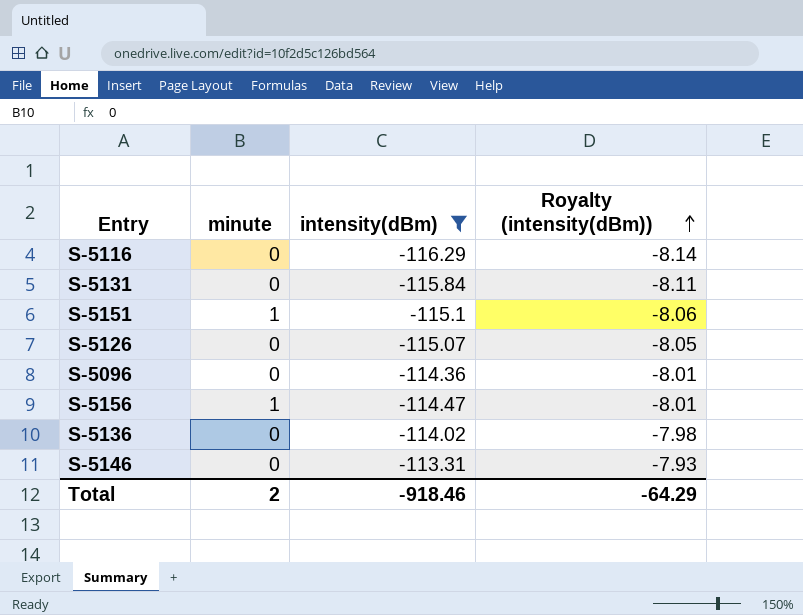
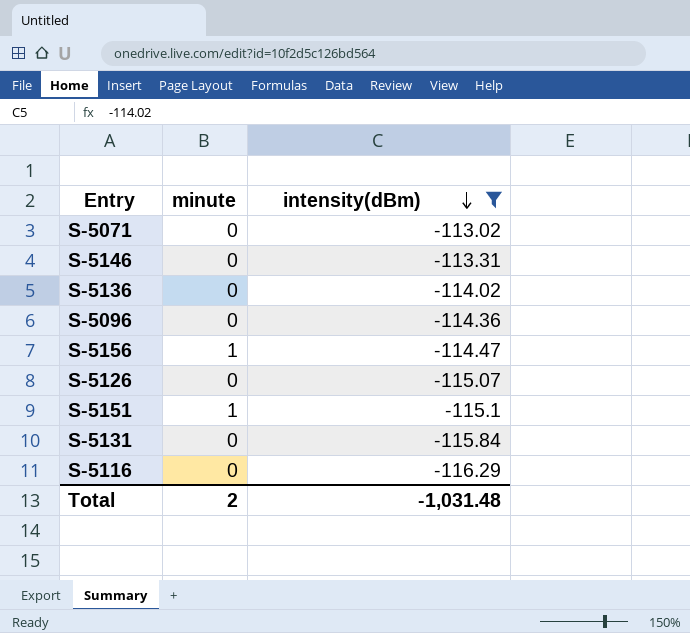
row order: Royalty (intensity(dBm)) ascending -> intensity(dBm) descending
column Royalty (intensity(dBm)) | formula: [intensity(dBm)] * 0.07 -> none
row S-5071: none -> 0 | -113.02
Total | intensity(dBm): -918.46 -> -1,031.48

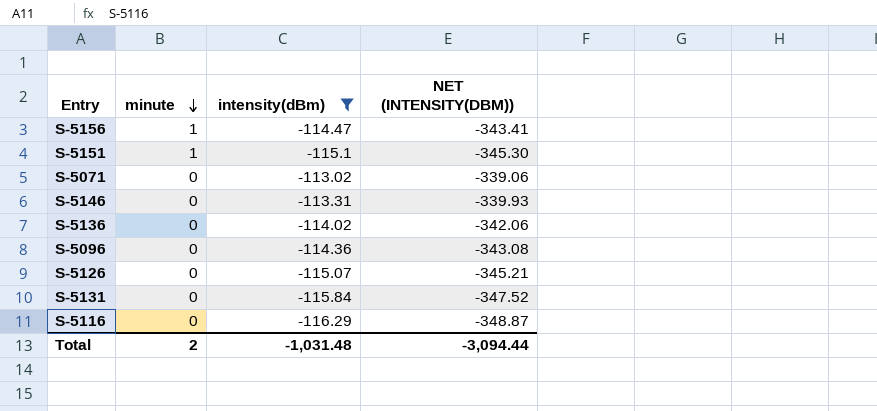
row order: intensity(dBm) descending -> minute descending
column NET (INTENSITY(DBM)) | formula: none -> [intensity(dBm)] * 3

